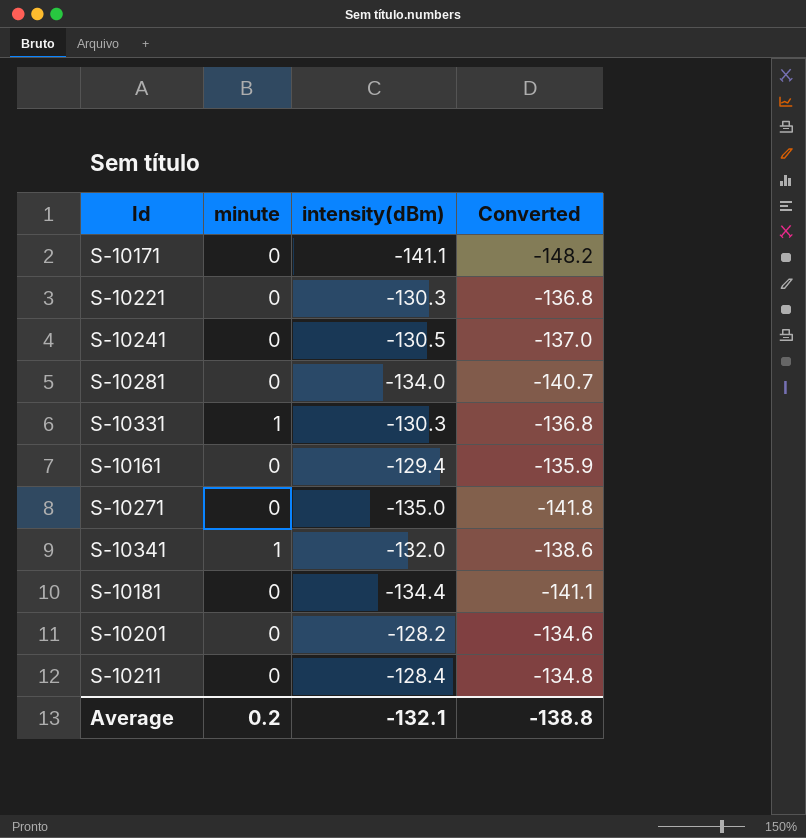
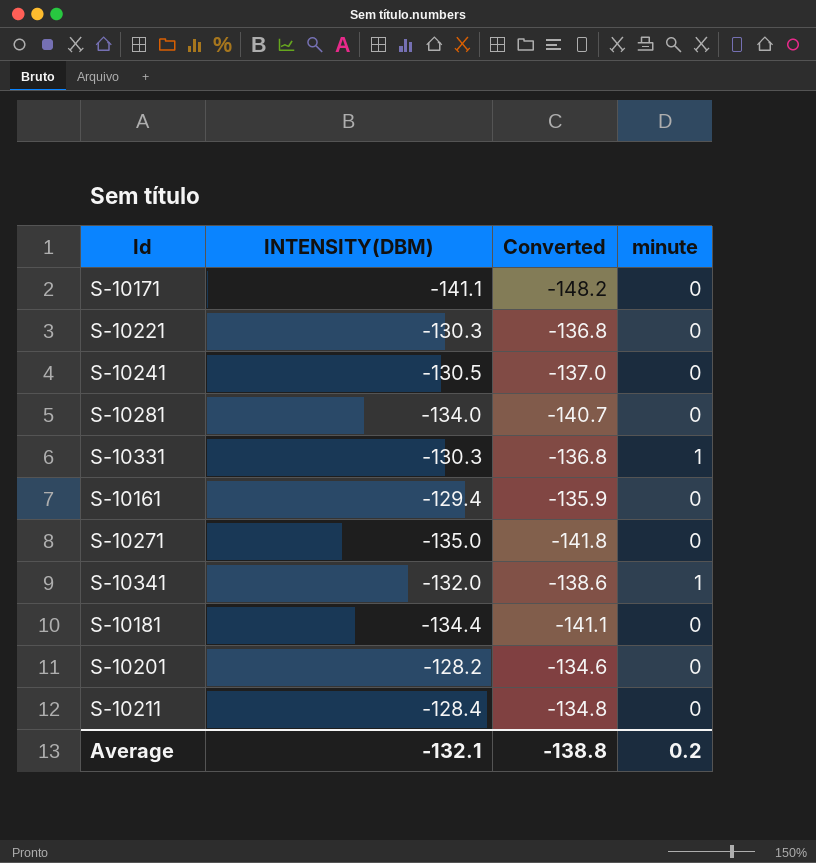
column name: intensity(dBm) -> INTENSITY(DBM)
column minute | position: 2 -> 4

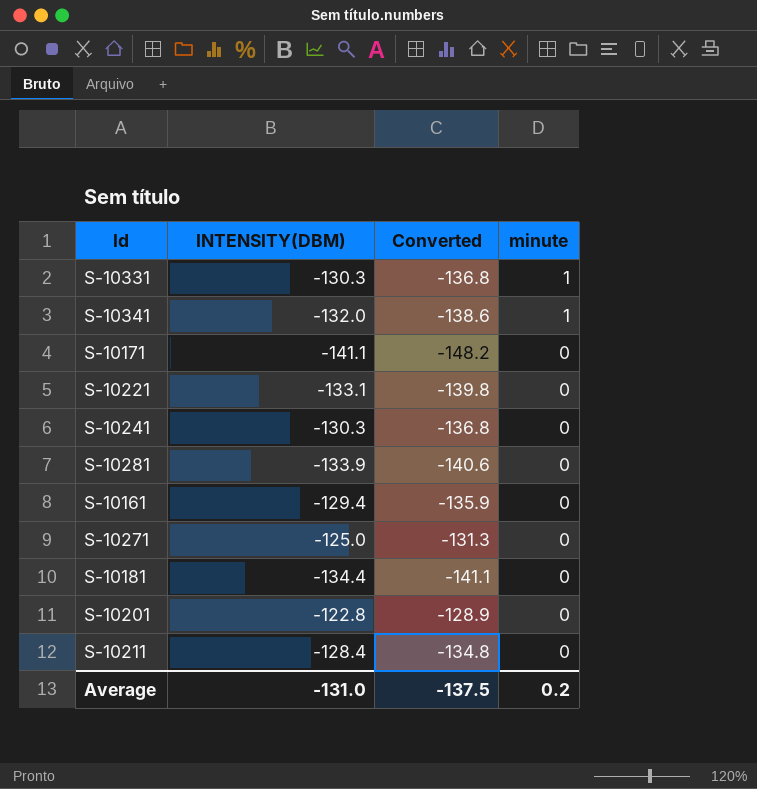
row order: none -> minute descending
S-10221 | INTENSITY(DBM): -130.3 -> -133.1
S-10221 | Converted: -136.8 -> -139.8
S-10241 | INTENSITY(DBM): -130.5 -> -130.3
S-10241 | Converted: -137.0 -> -136.8
S-10281 | INTENSITY(DBM): -134.0 -> -133.9
S-10281 | Converted: -140.7 -> -140.6
S-10271 | INTENSITY(DBM): -135.0 -> -125.0
S-10271 | Converted: -141.8 -> -131.3
S-10201 | INTENSITY(DBM): -128.2 -> -122.8
S-10201 | Converted: -134.6 -> -128.9
Average | INTENSITY(DBM): -132.1 -> -131.0
Average | Converted: -138.8 -> -137.5

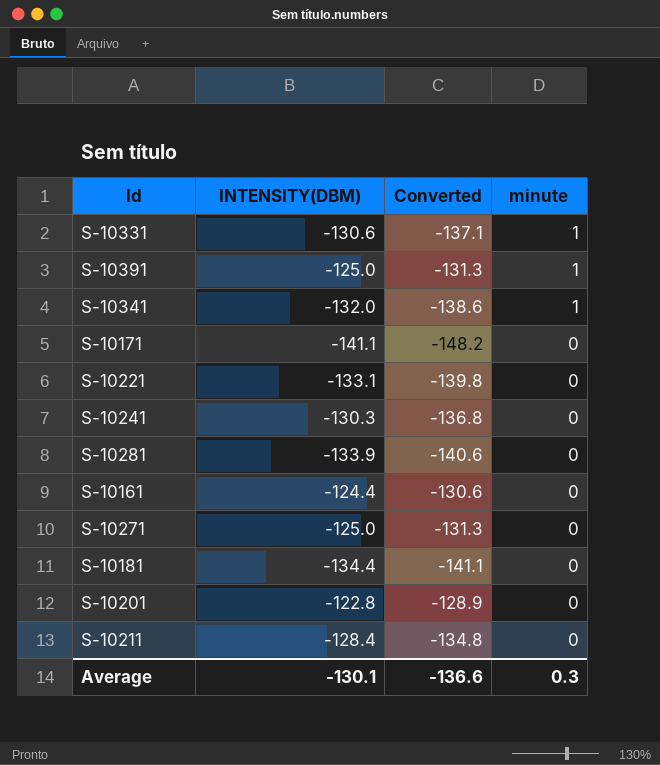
S-10331 | INTENSITY(DBM): -130.3 -> -130.6
S-10331 | Converted: -136.8 -> -137.1
row S-10391: none -> -125.0 | -131.3 | 1
S-10161 | INTENSITY(DBM): -129.4 -> -124.4
S-10161 | Converted: -135.9 -> -130.6
Average | INTENSITY(DBM): -131.0 -> -130.1
Average | Converted: -137.5 -> -136.6
Average | minute: 0.2 -> 0.3

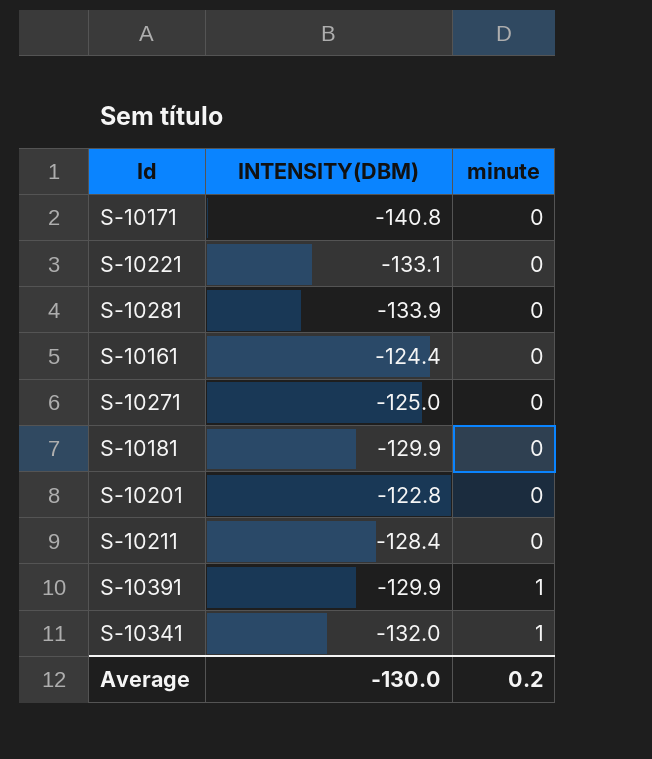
row order: minute descending -> minute ascending
column Converted | formula: [INTENSITY(DBM)] * 1.05 -> none
row S-10331: -130.6 | -137.1 | 1 -> none
row S-10241: -130.3 | -136.8 | 0 -> none
S-10171 | INTENSITY(DBM): -141.1 -> -140.8
S-10181 | INTENSITY(DBM): -134.4 -> -129.9
S-10391 | INTENSITY(DBM): -125.0 -> -129.9
Average | INTENSITY(DBM): -130.1 -> -130.0
Average | minute: 0.3 -> 0.2

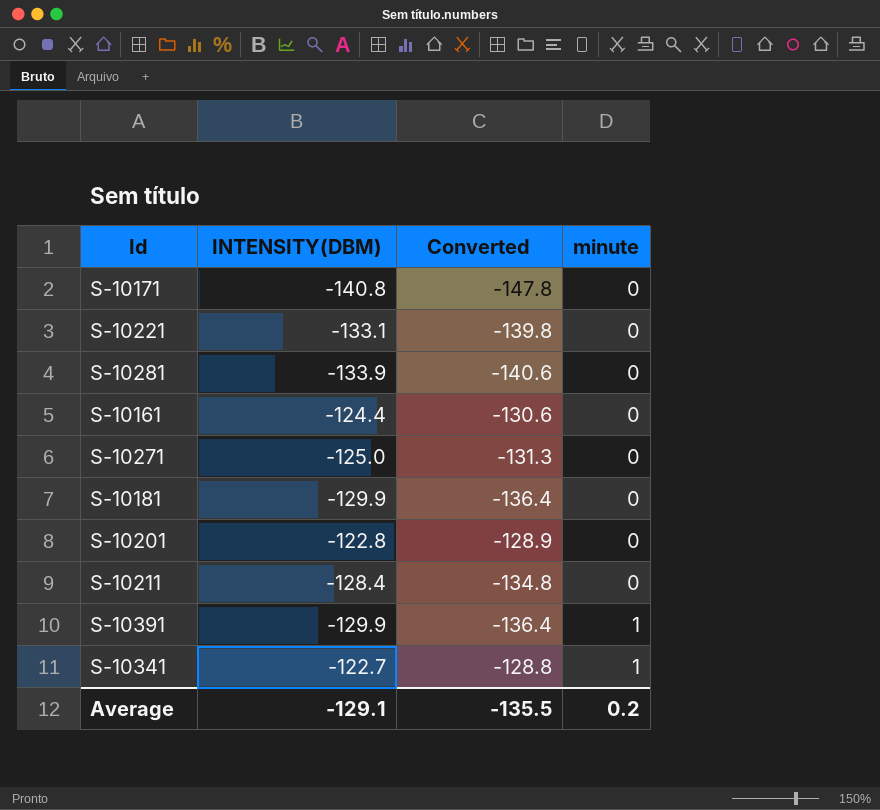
column Converted | formula: none -> [INTENSITY(DBM)] * 1.05
S-10341 | INTENSITY(DBM): -132.0 -> -122.7
Average | INTENSITY(DBM): -130.0 -> -129.1

